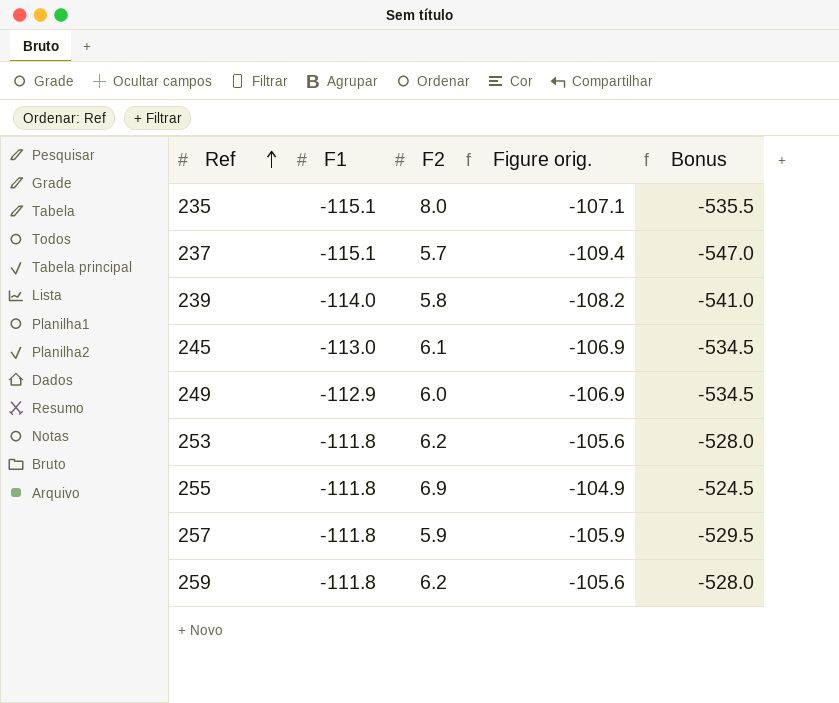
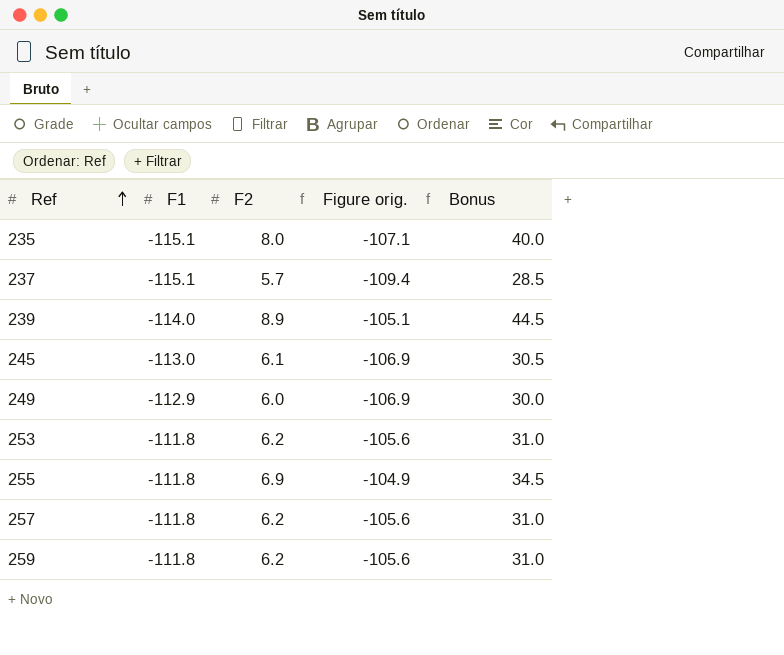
column Bonus | formula: [Figure orig.] * 5 -> [F2] * 5
239 | F2: 5.8 -> 8.9
239 | Figure orig.: -108.2 -> -105.1
257 | F2: 5.9 -> 6.2
257 | Figure orig.: -105.9 -> -105.6

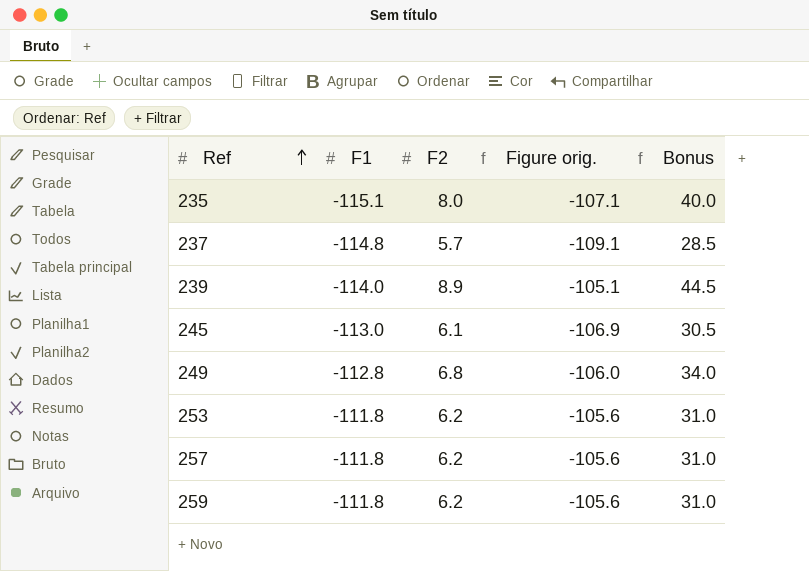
row 255: -111.8 | 6.9 | -104.9 | 34.5 -> none
237 | F1: -115.1 -> -114.8
237 | Figure orig.: -109.4 -> -109.1
249 | F1: -112.9 -> -112.8
249 | F2: 6.0 -> 6.8
249 | Figure orig.: -106.9 -> -106.0
249 | Bonus: 30.0 -> 34.0

